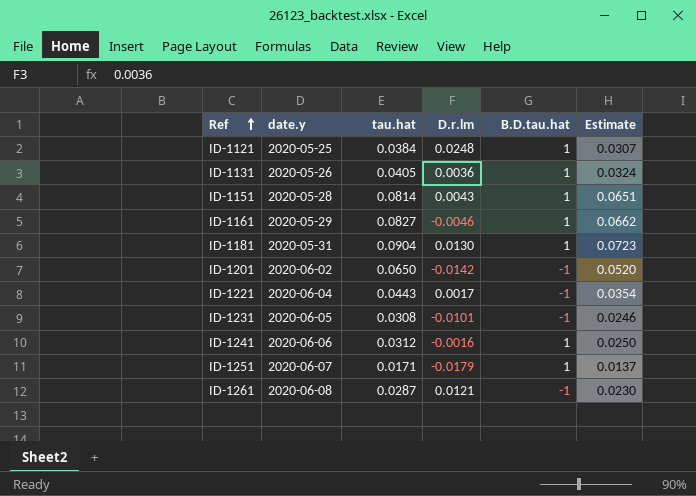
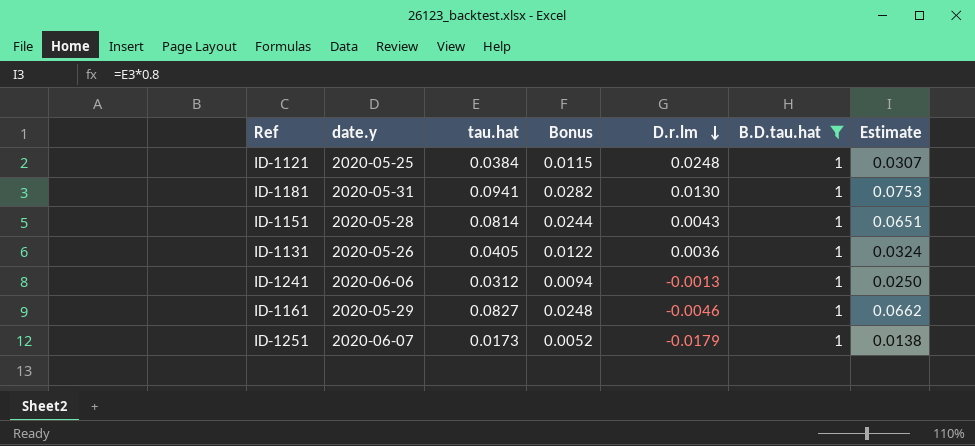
filter: none -> B.D.tau.hat = 1
row order: Ref ascending -> D.r.lm descending
column Bonus | formula: none -> [tau.hat] * 0.3
ID-1181 | tau.hat: 0.0904 -> 0.0941
ID-1181 | Estimate: 0.0723 -> 0.0753
ID-1241 | D.r.lm: -0.0016 -> -0.0013
ID-1251 | tau.hat: 0.0171 -> 0.0173
ID-1251 | Estimate: 0.0137 -> 0.0138

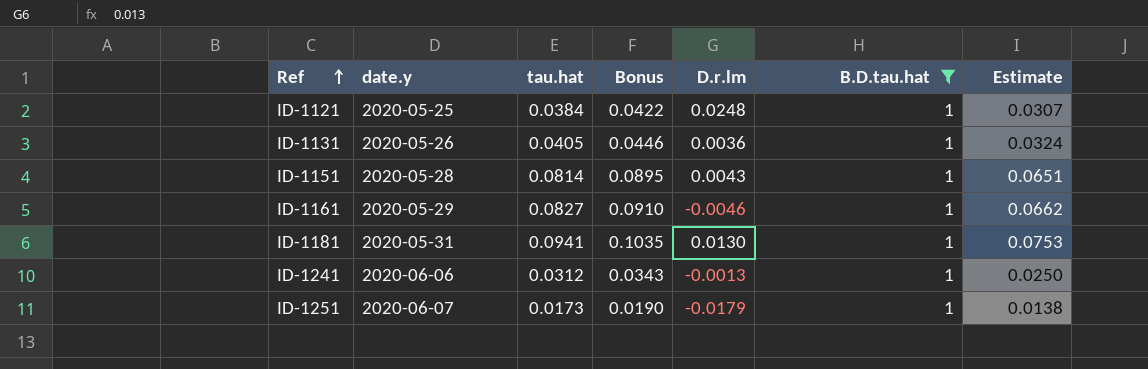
row order: D.r.lm descending -> Ref ascending
column Bonus | formula: [tau.hat] * 0.3 -> [tau.hat] * 1.1

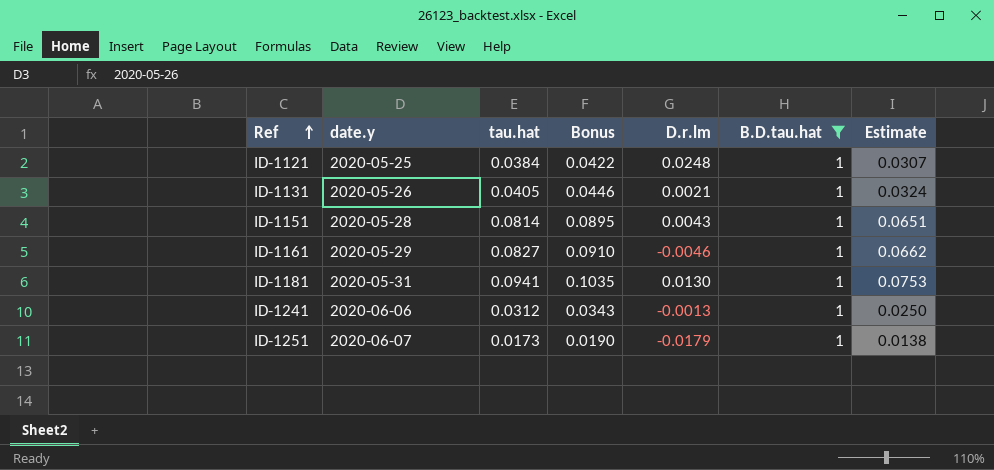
ID-1131 | D.r.lm: 0.0036 -> 0.0021

